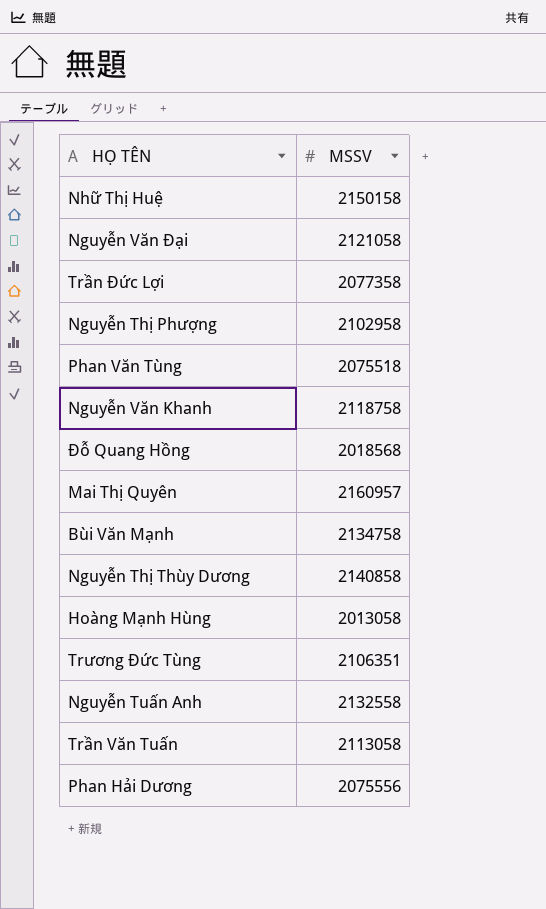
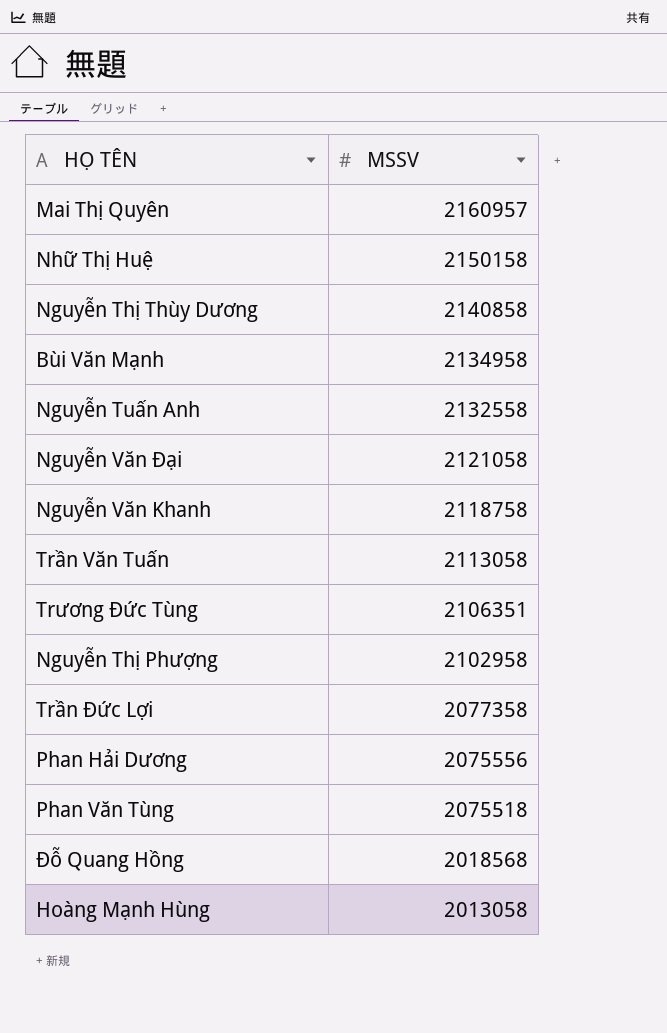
row order: none -> MSSV descending
Bùi Văn Mạnh | MSSV: 2134758 -> 2134958

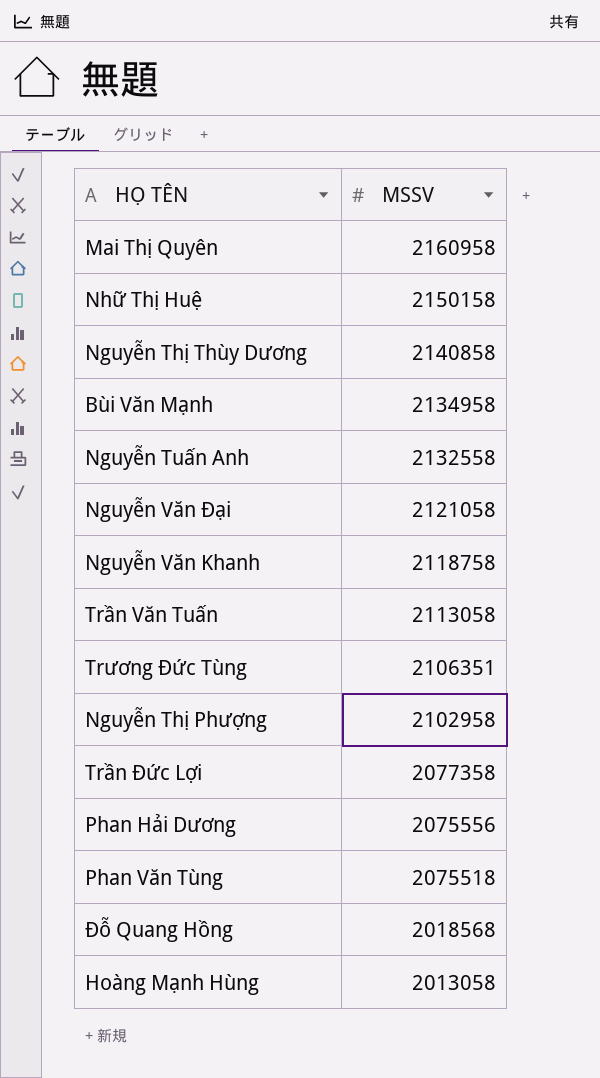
Mai Thị Quyên | MSSV: 2160957 -> 2160958

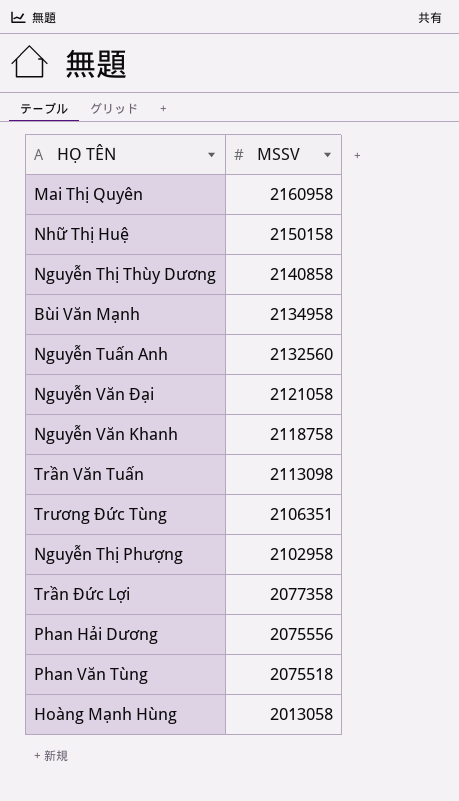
row Đỗ Quang Hồng: 2018568 -> none
Nguyễn Tuấn Anh | MSSV: 2132558 -> 2132560
Trần Văn Tuấn | MSSV: 2113058 -> 2113098

